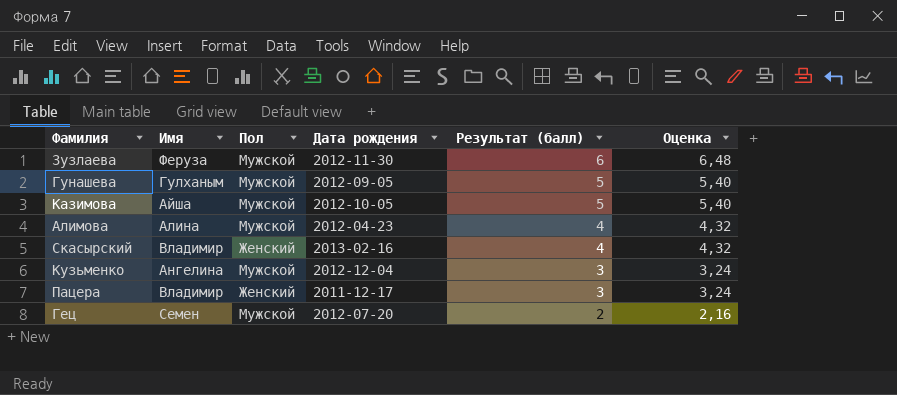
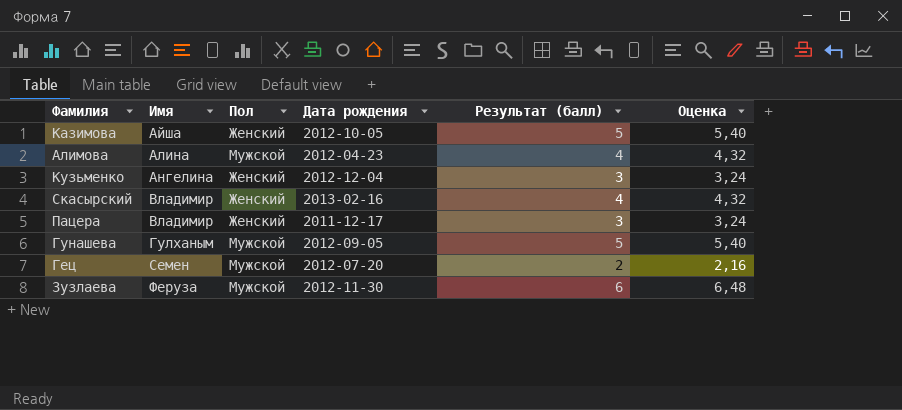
row order: Результат (балл) descending -> Имя ascending
Казимова | Пол: Мужской -> Женский
Кузьменко | Пол: Мужской -> Женский

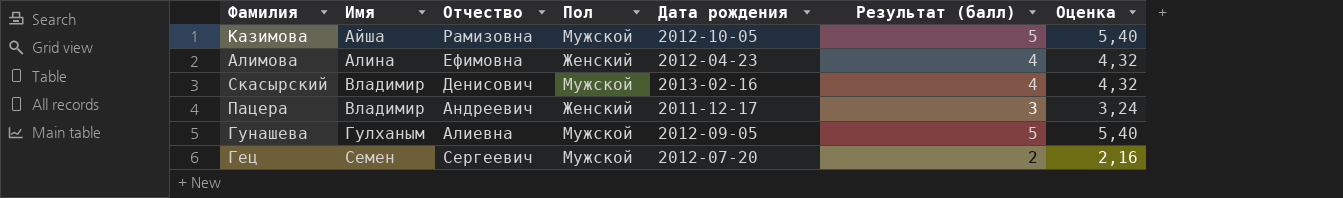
column Отчество | position: none -> 3
row Кузьменко: Ангелина | Женский | 2012-12-04 | 3 | 3,24 -> none
row Зузлаева: Феруза | Мужской | 2012-11-30 | 6 | 6,48 -> none
Казимова | Пол: Женский -> Мужской
Алимова | Пол: Мужской -> Женский
Скасырский | Пол: Женский -> Мужской

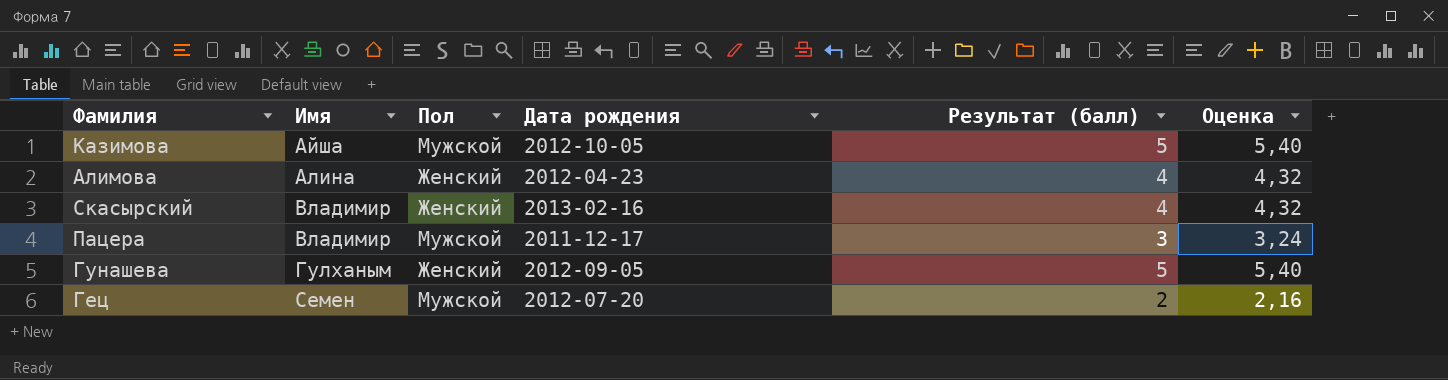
column Отчество | position: 3 -> none
Скасырский | Пол: Мужской -> Женский
Пацера | Пол: Женский -> Мужской
Гунашева | Пол: Мужской -> Женский

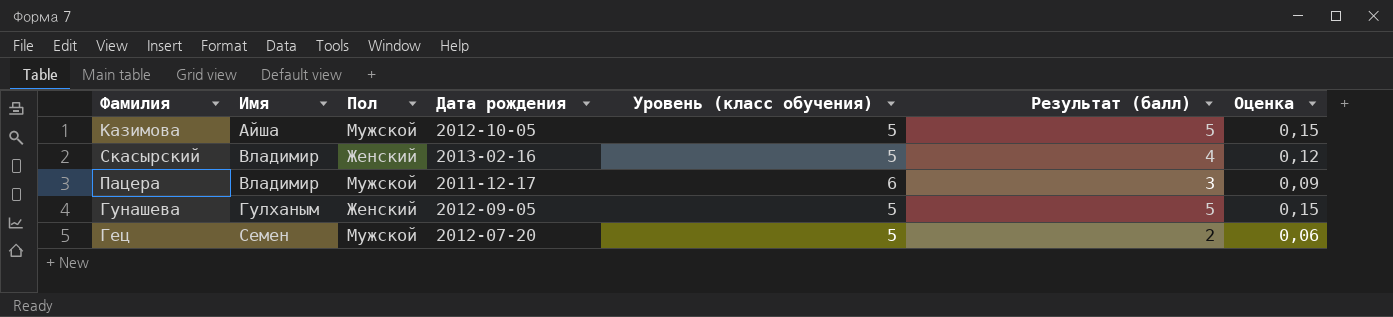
column Уровень (класс обучения) | position: none -> 5
column Оценка | formula: [Результат (балл)] * 1,08 -> [Результат (балл)] * 0,03
row Алимова: Алина | Женский | 2012-04-23 | 4 | 4,32 -> none

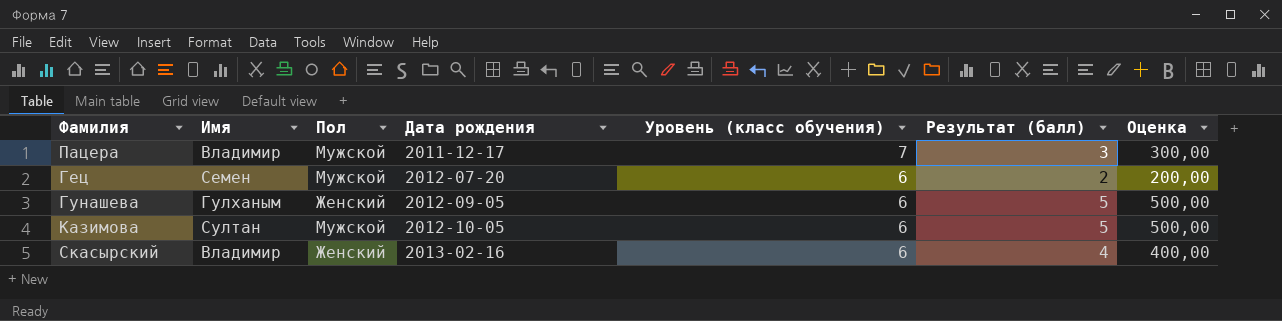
row order: Имя ascending -> Дата рождения ascending
column Оценка | formula: [Результат (балл)] * 0,03 -> [Результат (балл)] * 100
Пацера | Уровень (класс обучения): 6 -> 7
Гец | Уровень (класс обучения): 5 -> 6
Гунашева | Уровень (класс обучения): 5 -> 6
Казимова | Имя: Айша -> Султан
Казимова | Уровень (класс обучения): 5 -> 6
Скасырский | Уровень (класс обучения): 5 -> 6

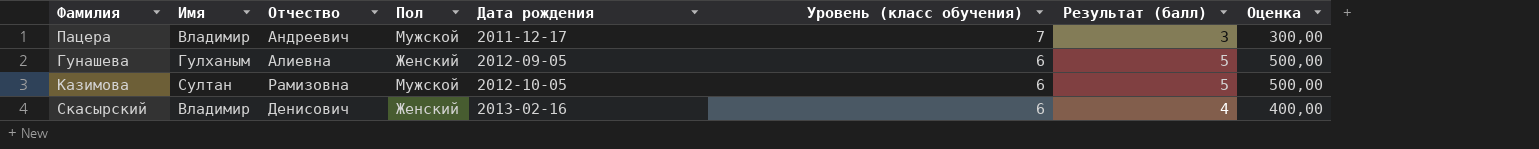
column Отчество | position: none -> 3
row Гец: Семен | Мужской | 2012-07-20 | 6 | 2 | 200,00 -> none

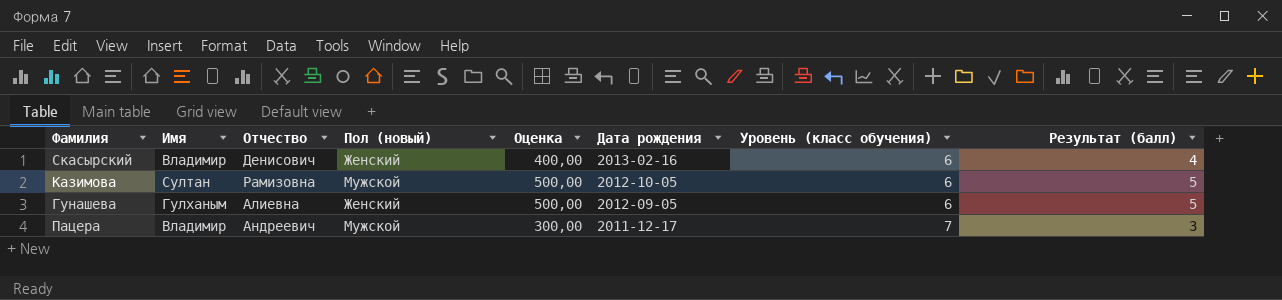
row order: Дата рождения ascending -> Дата рождения descending
column name: Пол -> Пол (новый)
column Оценка | position: 8 -> 5

